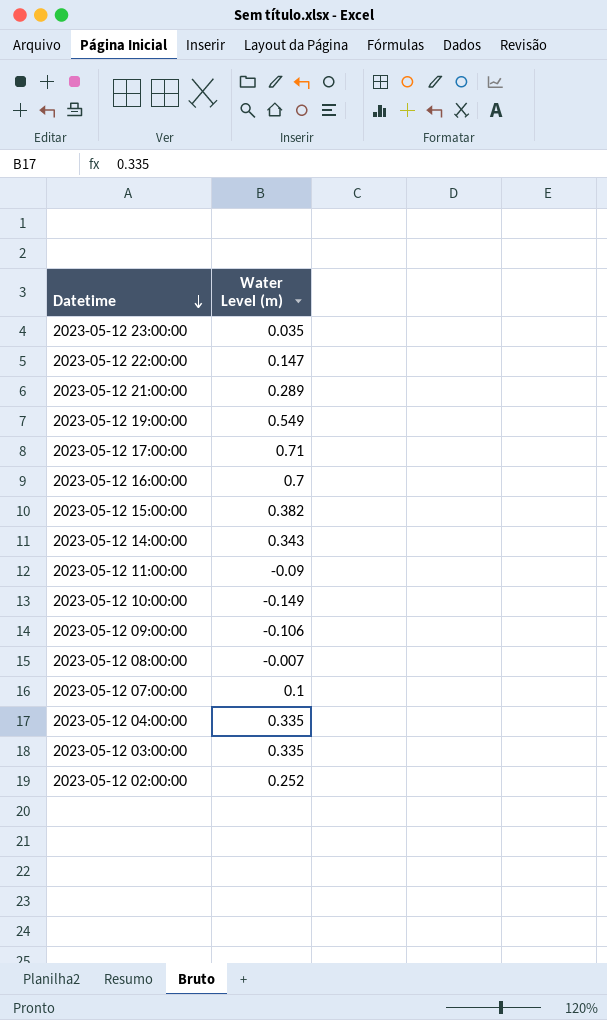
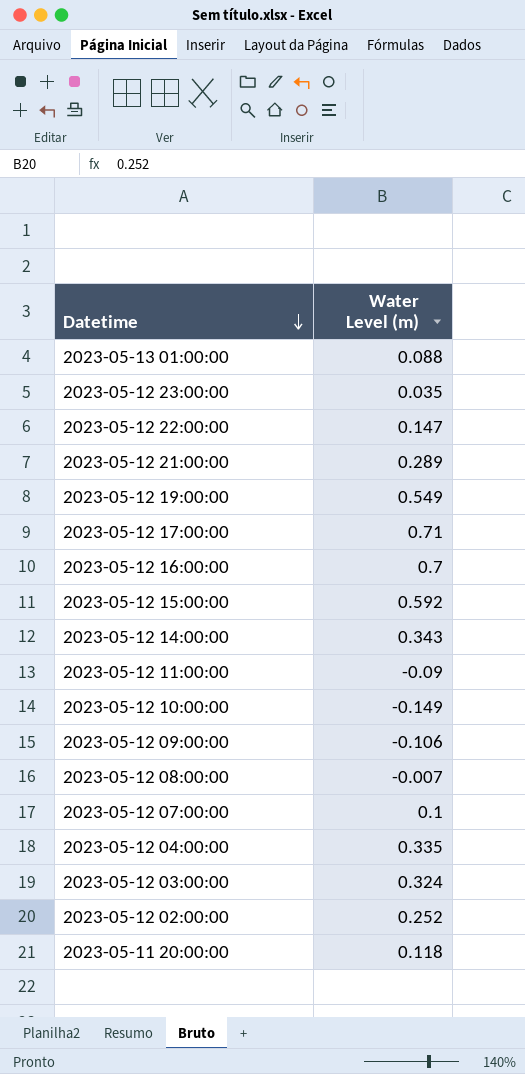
row 2023-05-13 01:00:00: none -> 0.088
2023-05-12 15:00:00 | Water Level (m): 0.382 -> 0.592
2023-05-12 03:00:00 | Water Level (m): 0.335 -> 0.324
row 2023-05-11 20:00:00: none -> 0.118

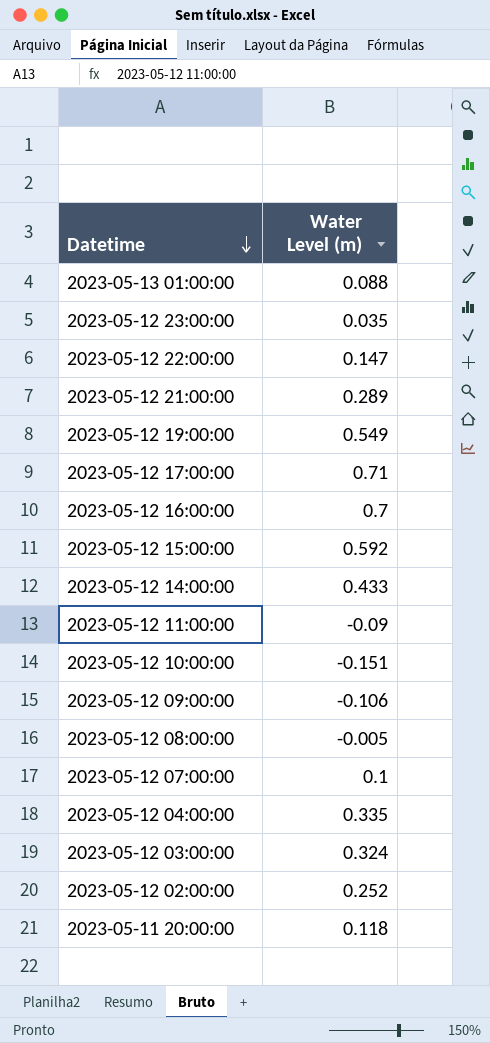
2023-05-12 14:00:00 | Water Level (m): 0.343 -> 0.433
2023-05-12 10:00:00 | Water Level (m): -0.149 -> -0.151
2023-05-12 08:00:00 | Water Level (m): -0.007 -> -0.005

